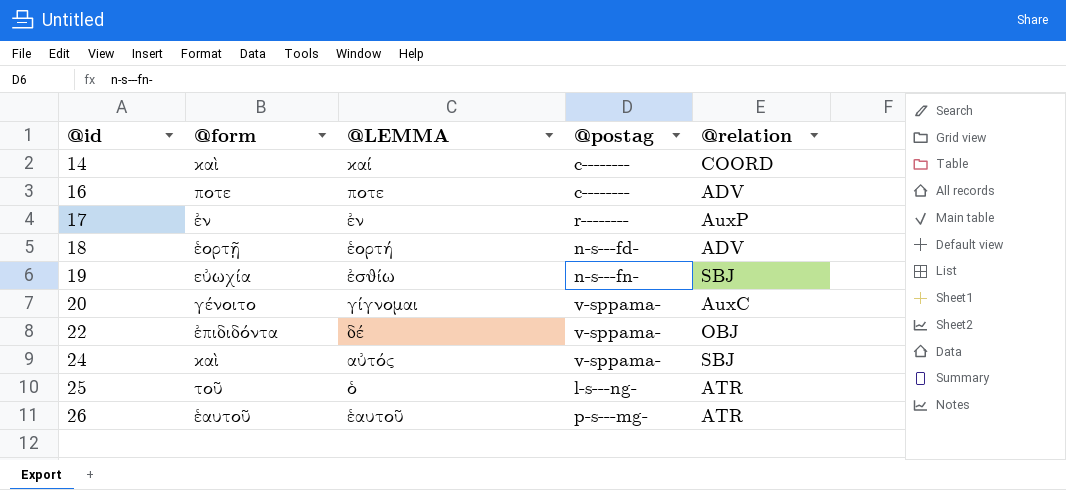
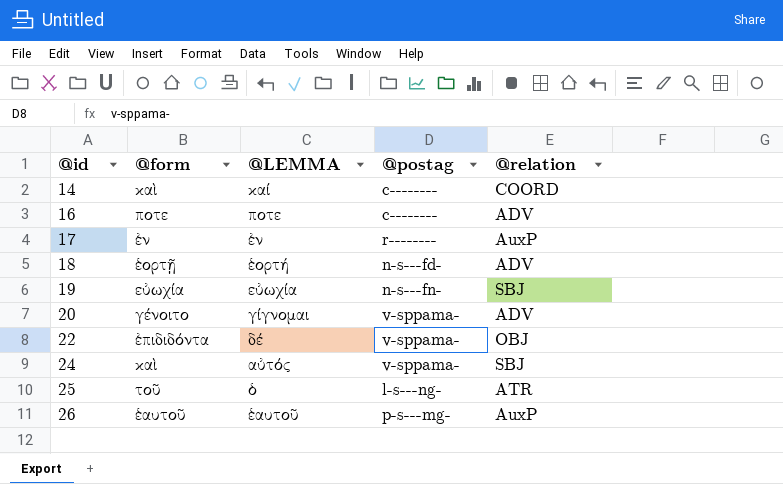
19 | @LEMMA: ἐσθίω -> εὐωχία
20 | @relation: AuxC -> ADV
26 | @relation: ATR -> AuxP

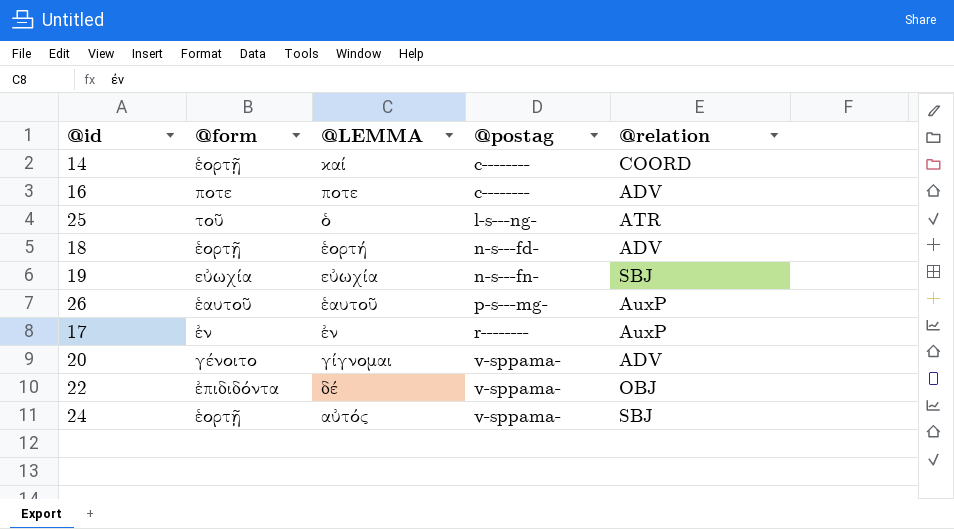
row order: @id ascending -> @postag ascending
14 | @form: καὶ -> ἑορτῇ
24 | @form: καὶ -> ἑορτῇ

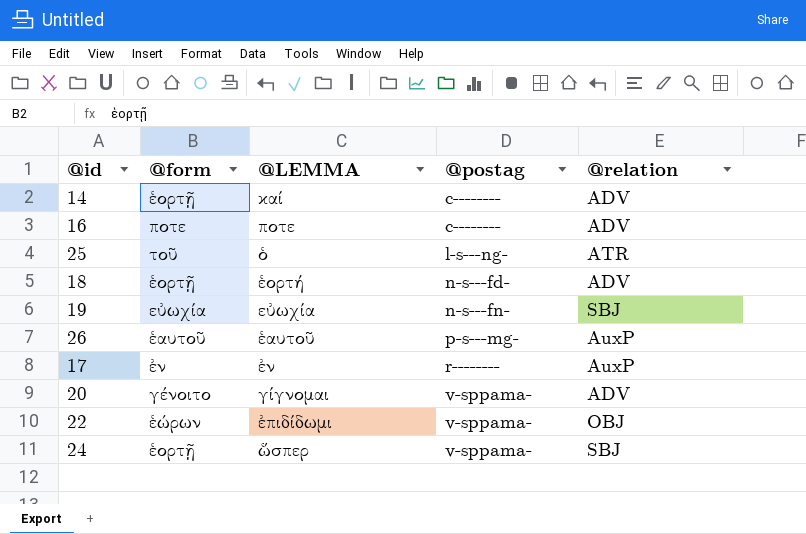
14 | @relation: COORD -> ADV
22 | @form: ἐπιδιδόντα -> ἑώρων
22 | @LEMMA: δέ -> ἐπιδίδωμι
24 | @LEMMA: αὐτός -> ὥσπερ

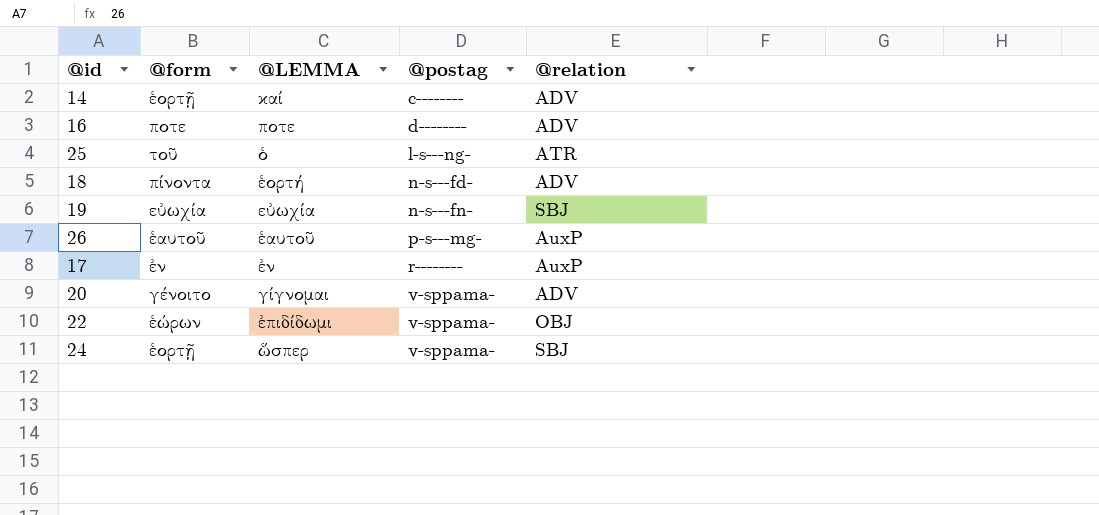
16 | @postag: c-------- -> d--------
18 | @form: ἑορτῇ -> πίνοντα

